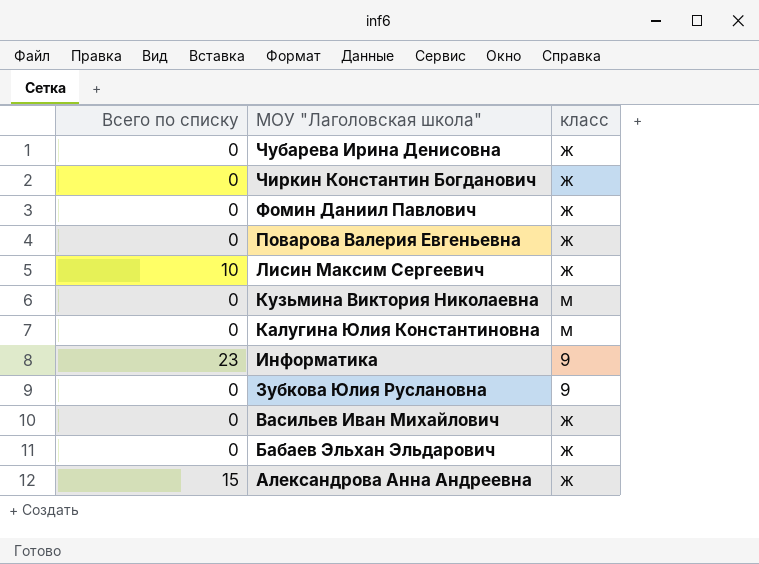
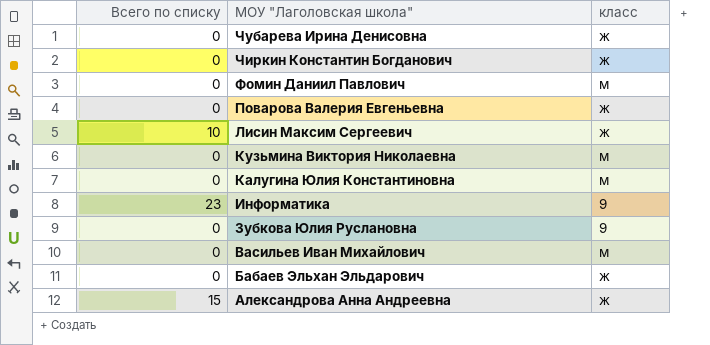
Фомин Даниил Павлович | класс: ж -> м
Васильев Иван Михайлович | класс: ж -> м

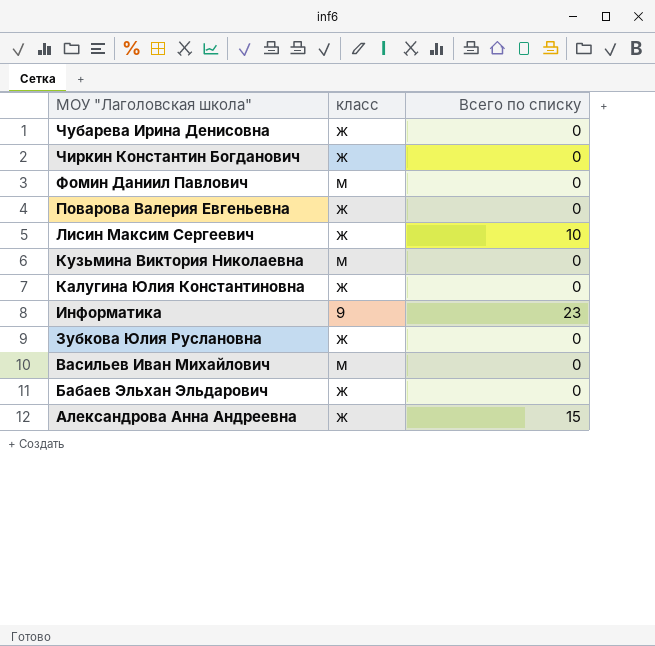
column Всего по списку | position: 1 -> 3
Калугина Юлия Константиновна | класс: м -> ж
Зубкова Юлия Руслановна | класс: 9 -> ж

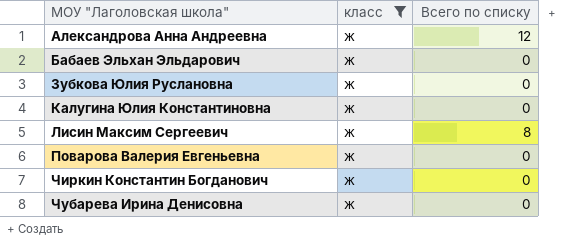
filter: none -> класс = ж
row order: МОУ "Лаголовская школа" descending -> МОУ "Лаголовская школа" ascending
Александрова Анна Андреевна | Всего по списку: 15 -> 12
Лисин Максим Сергеевич | Всего по списку: 10 -> 8

